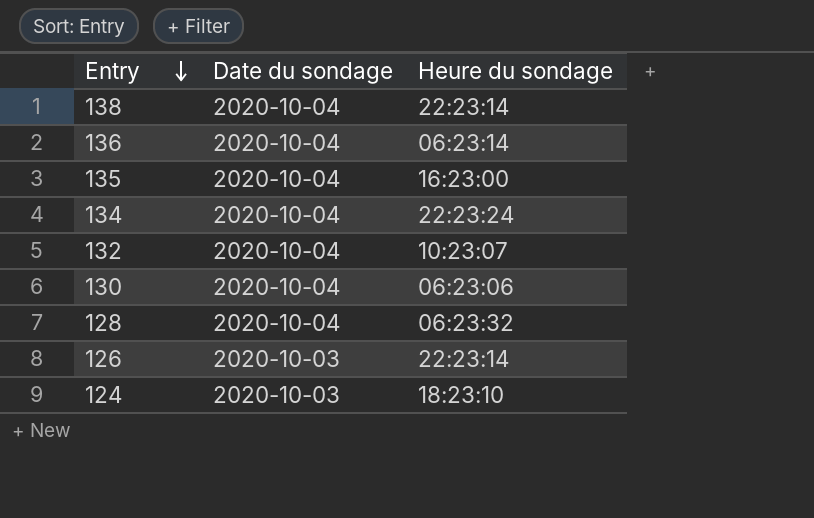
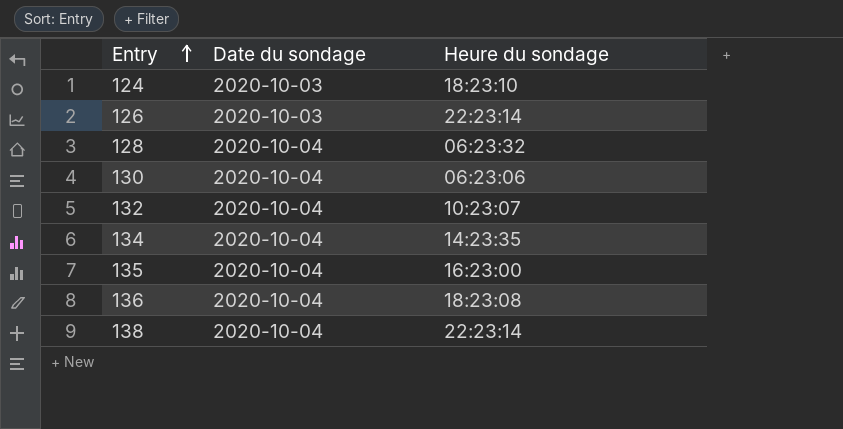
row order: Entry descending -> Entry ascending
134 | Heure du sondage: 22:23:24 -> 14:23:35
136 | Heure du sondage: 06:23:14 -> 18:23:08

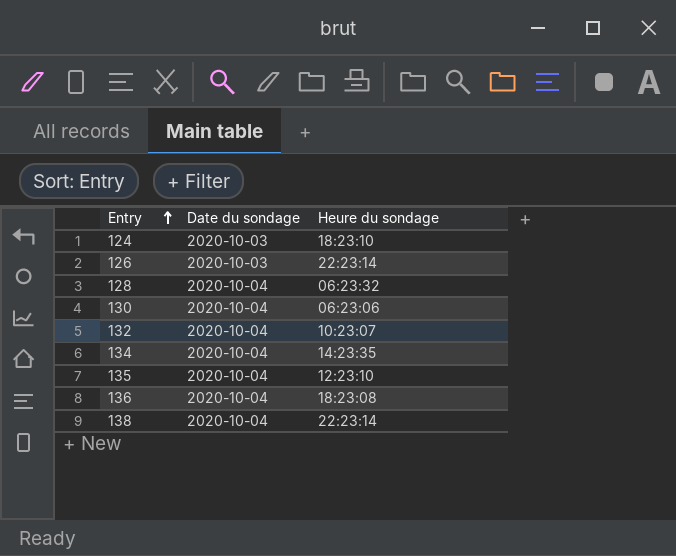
135 | Heure du sondage: 16:23:00 -> 12:23:10

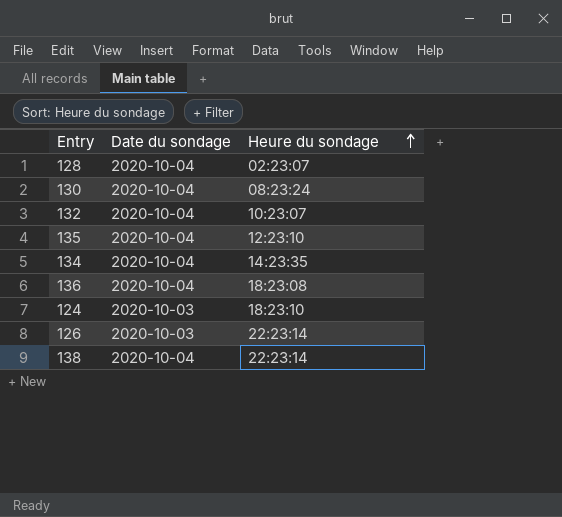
row order: Entry ascending -> Heure du sondage ascending
128 | Heure du sondage: 06:23:32 -> 02:23:07
130 | Heure du sondage: 06:23:06 -> 08:23:24

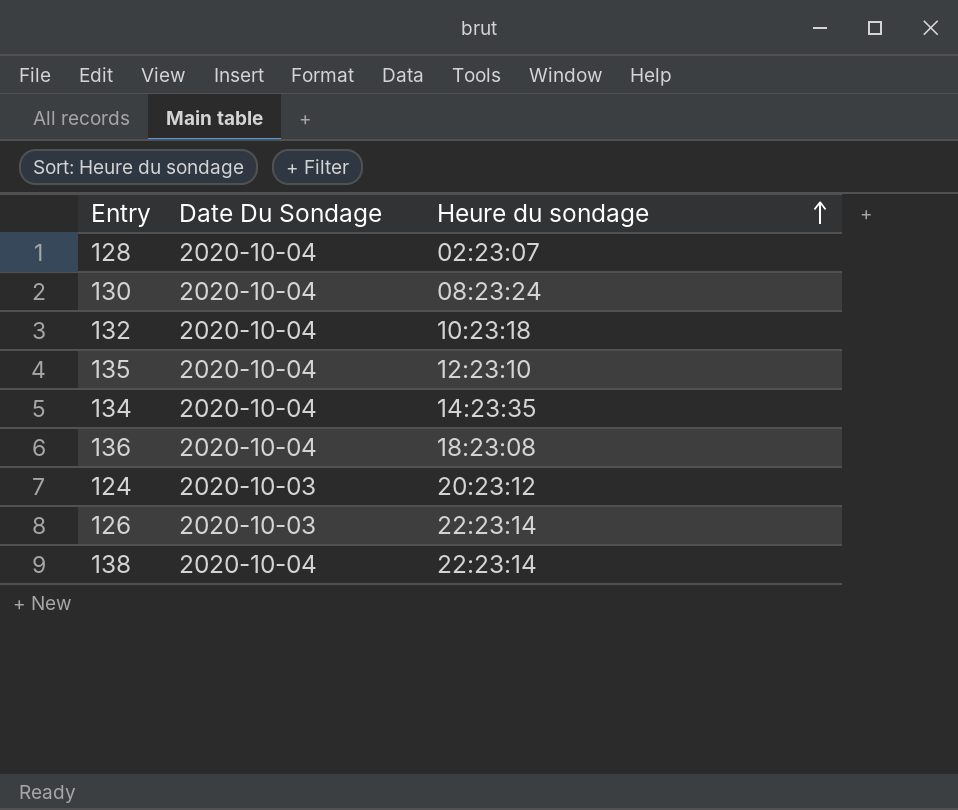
column name: Date du sondage -> Date Du Sondage
132 | Heure du sondage: 10:23:07 -> 10:23:18
124 | Heure du sondage: 18:23:10 -> 20:23:12

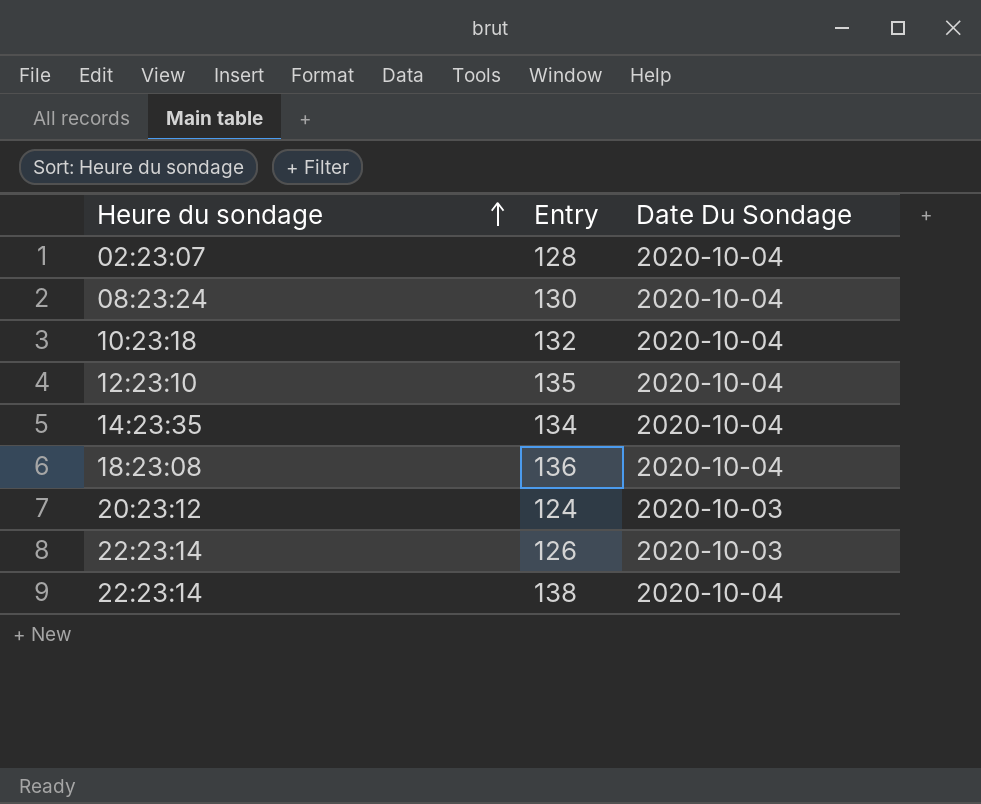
column Heure du sondage | position: 3 -> 1

